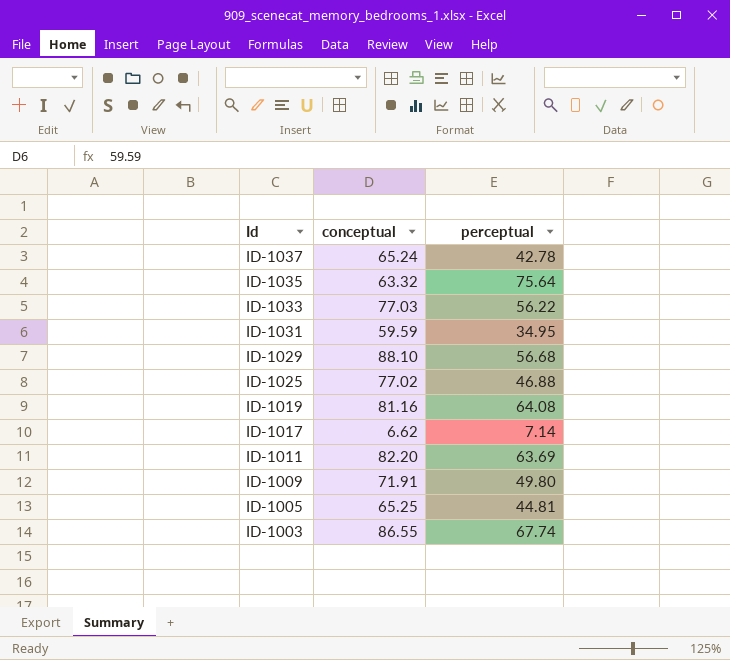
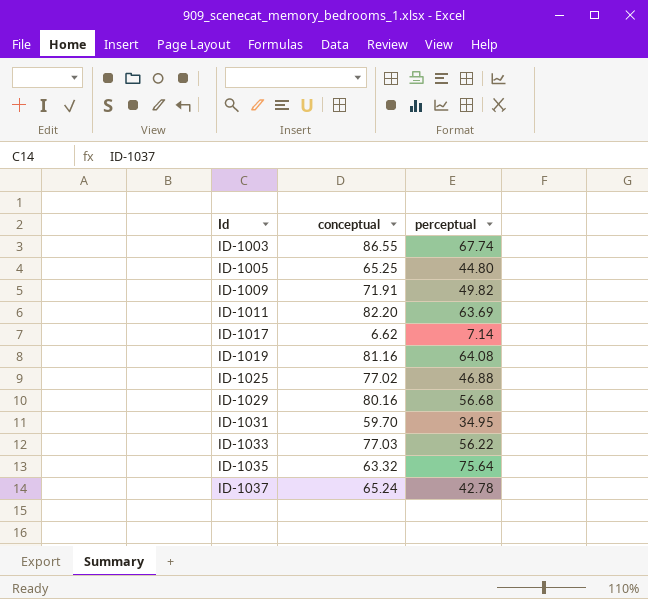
row order: Id descending -> Id ascending
ID-1005 | perceptual: 44.81 -> 44.80
ID-1009 | perceptual: 49.80 -> 49.82
ID-1029 | conceptual: 88.10 -> 80.16
ID-1031 | conceptual: 59.59 -> 59.70

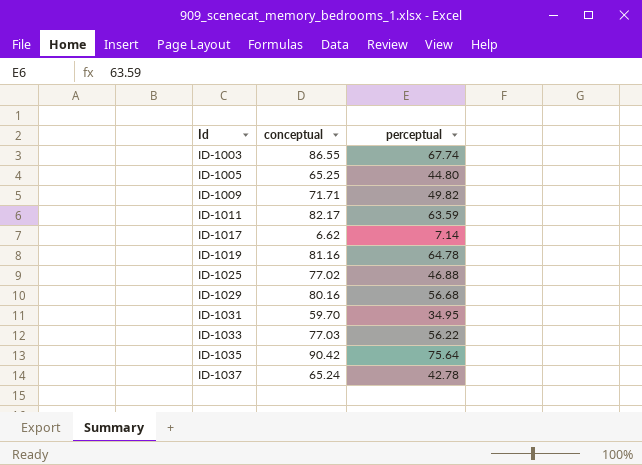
ID-1009 | conceptual: 71.91 -> 71.71
ID-1011 | conceptual: 82.20 -> 82.17
ID-1011 | perceptual: 63.69 -> 63.59
ID-1019 | perceptual: 64.08 -> 64.78
ID-1035 | conceptual: 63.32 -> 90.42

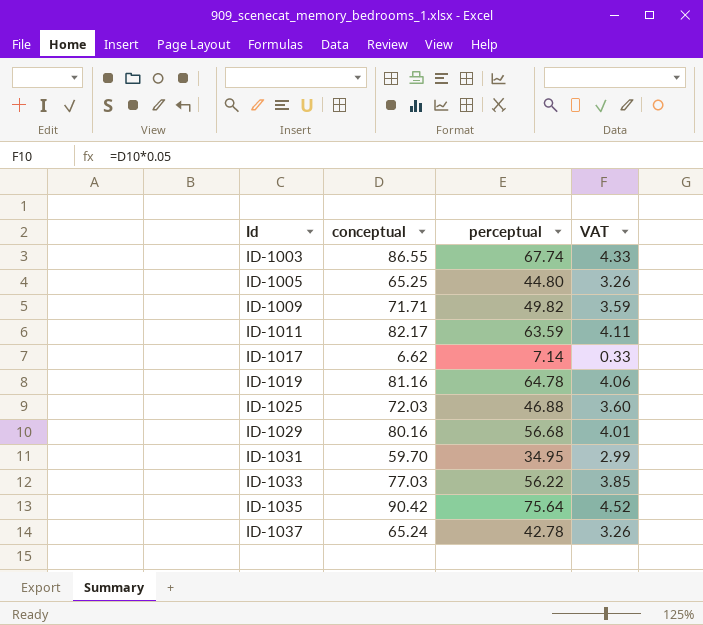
column VAT | formula: none -> [conceptual] * 0.05
ID-1025 | conceptual: 77.02 -> 72.03

